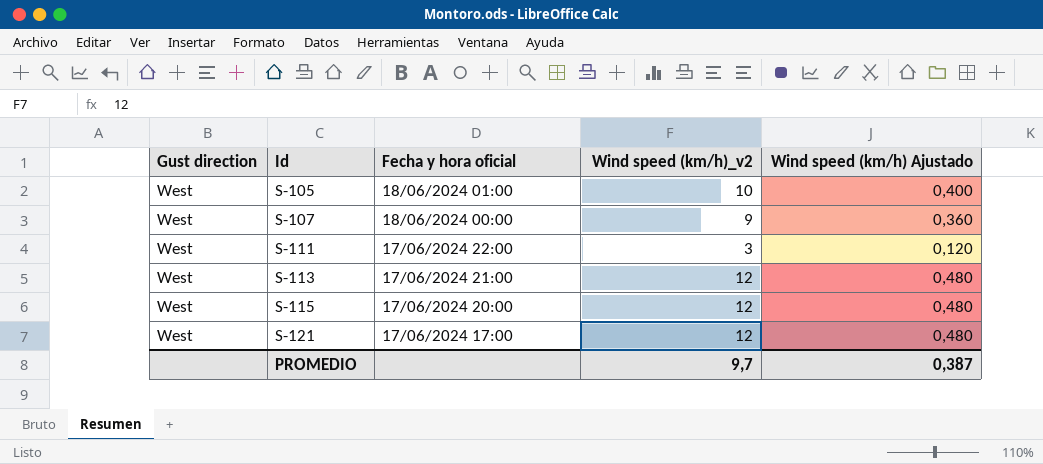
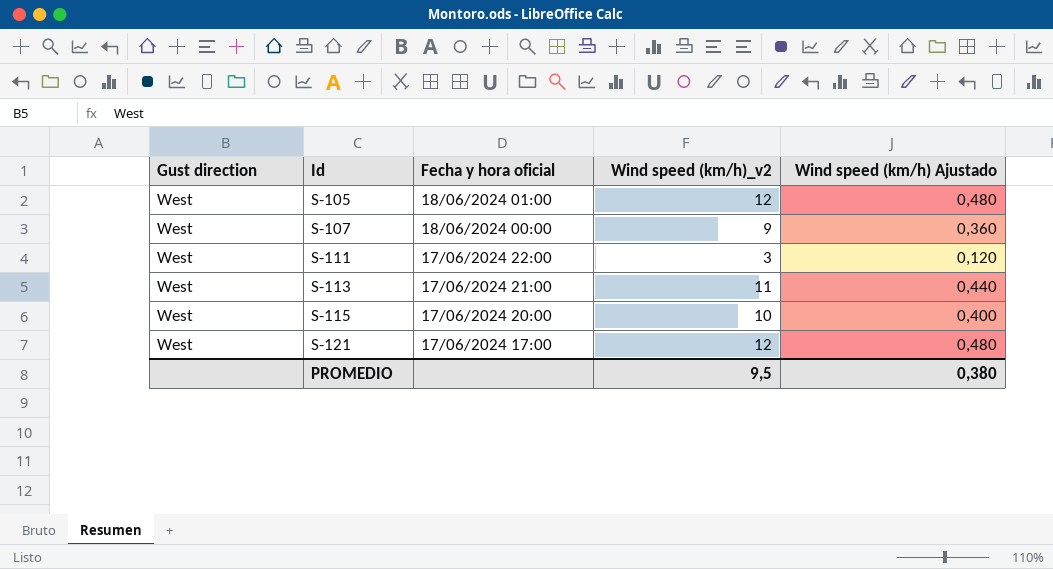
S-105 | Wind speed (km/h)_v2: 10 -> 12
S-105 | Wind speed (km/h) Ajustado: 0,400 -> 0,480
S-113 | Wind speed (km/h)_v2: 12 -> 11
S-113 | Wind speed (km/h) Ajustado: 0,480 -> 0,440
S-115 | Wind speed (km/h)_v2: 12 -> 10
S-115 | Wind speed (km/h) Ajustado: 0,480 -> 0,400
PROMEDIO | Wind speed (km/h)_v2: 9,7 -> 9,5
PROMEDIO | Wind speed (km/h) Ajustado: 0,387 -> 0,380

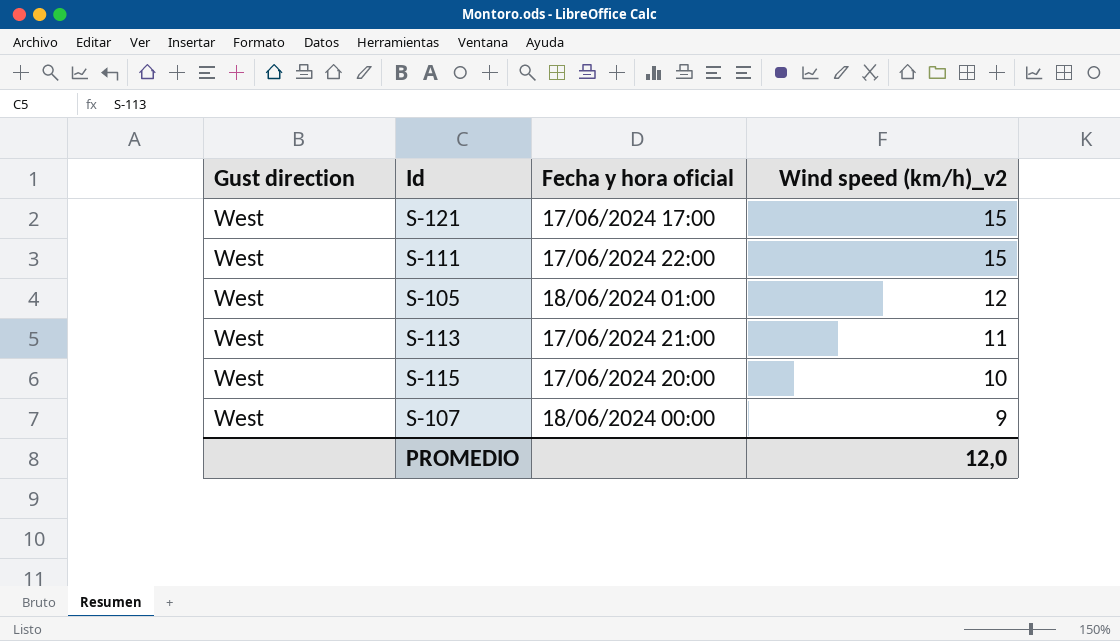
row order: Id ascending -> Wind speed (km/h)_v2 descending
column Wind speed (km/h) Ajustado | formula: [Wind speed (km/h)_v2] * 0,04 -> none
S-121 | Wind speed (km/h)_v2: 12 -> 15
S-111 | Wind speed (km/h)_v2: 3 -> 15
PROMEDIO | Wind speed (km/h)_v2: 9,5 -> 12,0

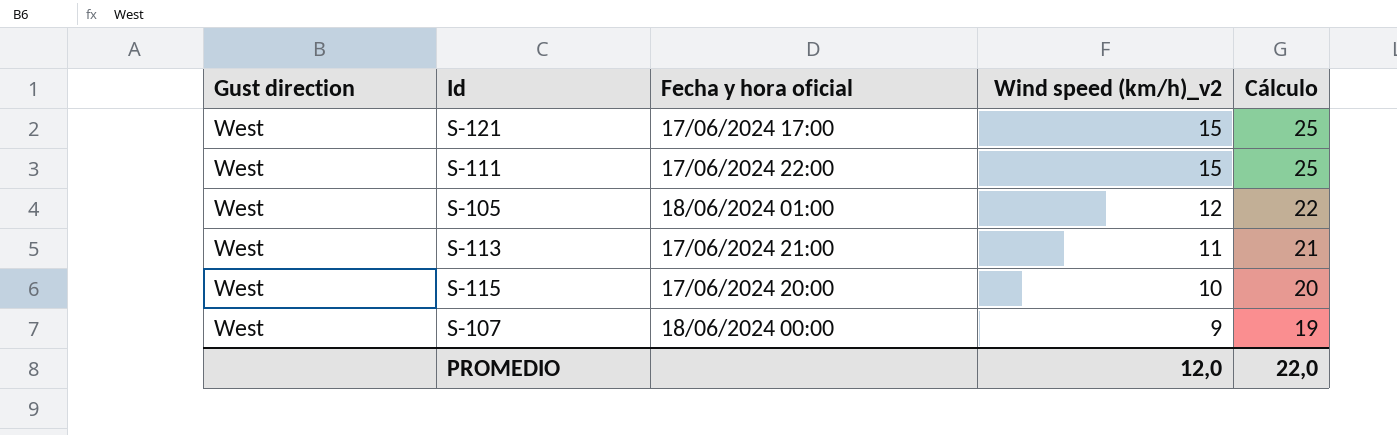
column Cálculo | formula: none -> [Wind speed (km/h)_v2] + 10

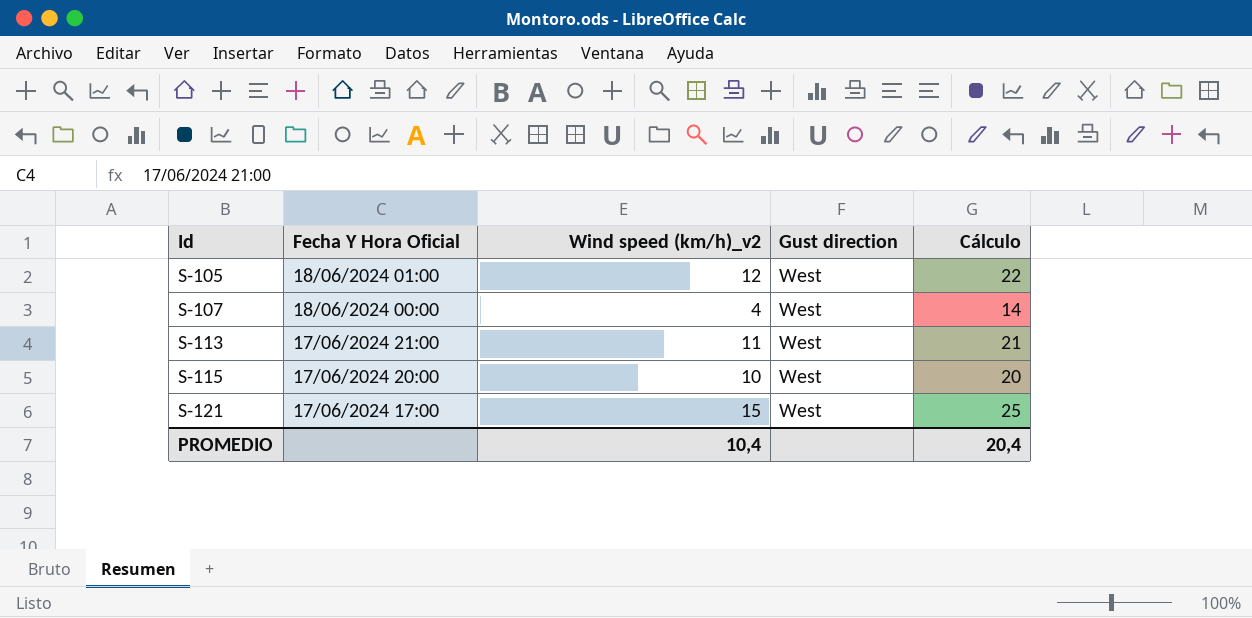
row order: Wind speed (km/h)_v2 descending -> Id ascending
column name: Fecha y hora oficial -> Fecha Y Hora Oficial
column Gust direction | position: 1 -> 4
row S-111: West | 17/06/2024 22:00 | 15 | 25 -> none
S-107 | Wind speed (km/h)_v2: 9 -> 4
S-107 | Cálculo: 19 -> 14
PROMEDIO | Wind speed (km/h)_v2: 12,0 -> 10,4
PROMEDIO | Cálculo: 22,0 -> 20,4

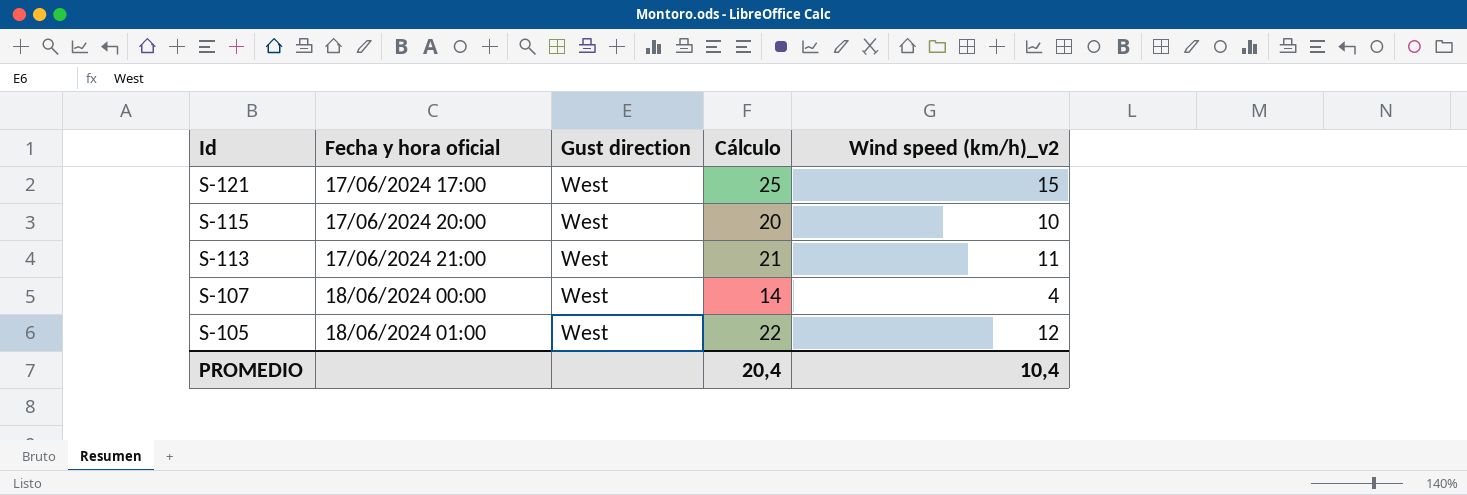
row order: Id ascending -> Id descending
column name: Fecha Y Hora Oficial -> Fecha y hora oficial
column Wind speed (km/h)_v2 | position: 3 -> 5

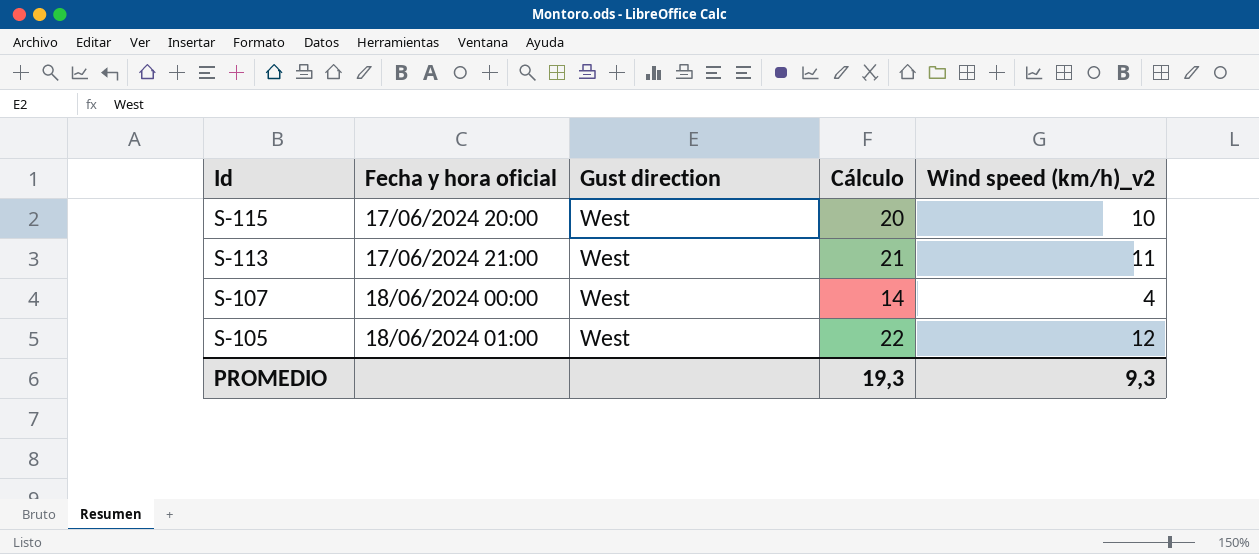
row S-121: 17/06/2024 17:00 | West | 25 | 15 -> none
PROMEDIO | Cálculo: 20,4 -> 19,3
PROMEDIO | Wind speed (km/h)_v2: 10,4 -> 9,3

